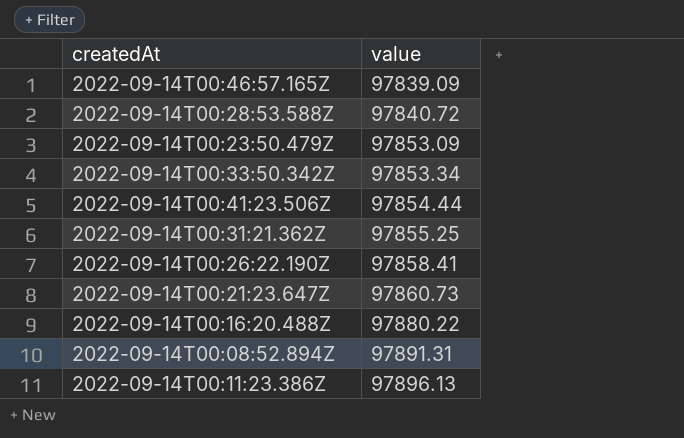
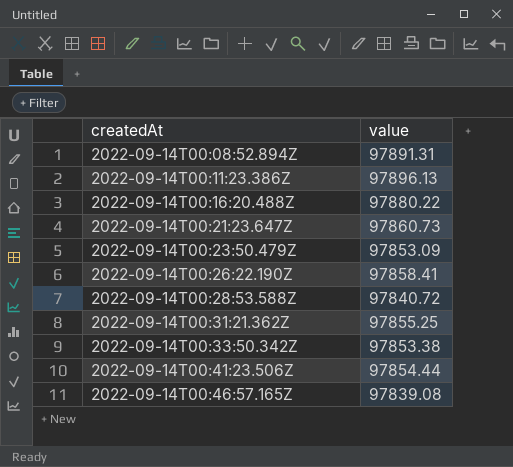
row order: value ascending -> createdAt ascending
2022-09-14T00:33:50.342Z | value: 97853.34 -> 97853.38
2022-09-14T00:46:57.165Z | value: 97839.09 -> 97839.08

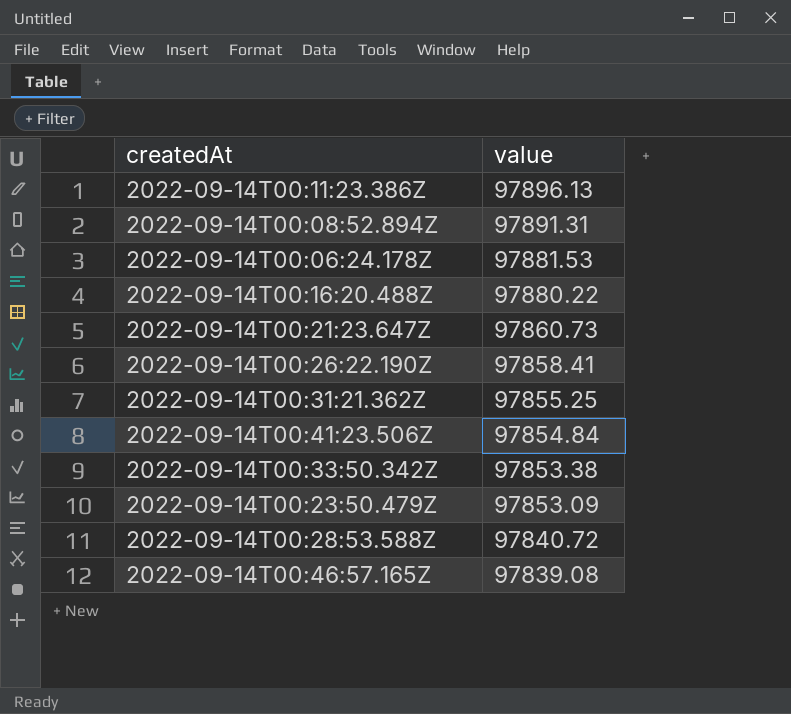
row order: createdAt ascending -> value descending
row 2022-09-14T00:06:24.178Z: none -> 97881.53
2022-09-14T00:41:23.506Z | value: 97854.44 -> 97854.84

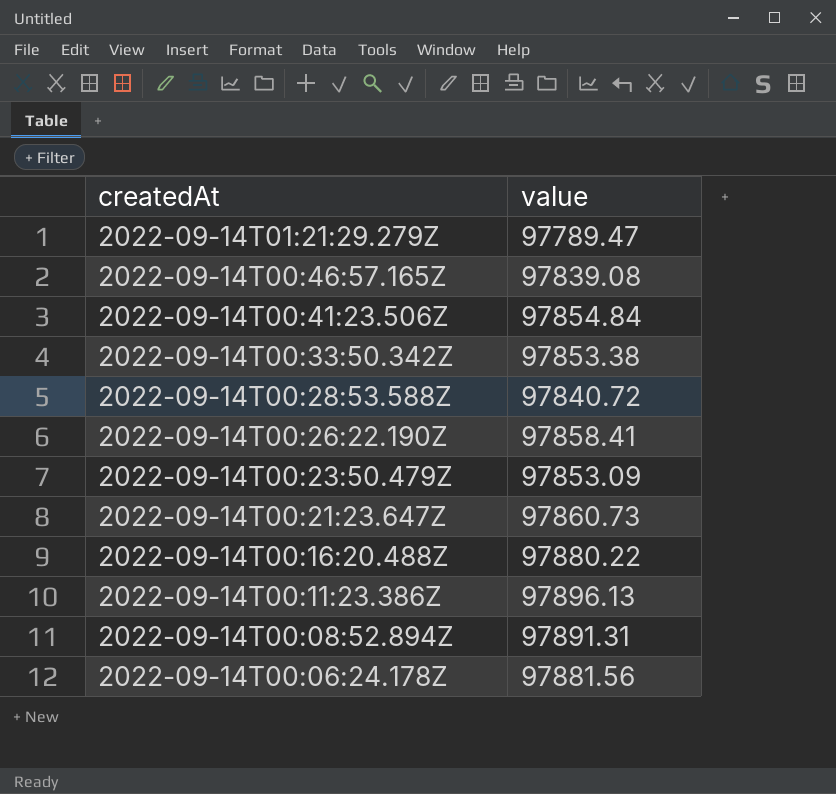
row order: value descending -> createdAt descending
row 2022-09-14T00:31:21.362Z: 97855.25 -> none
row 2022-09-14T01:21:29.279Z: none -> 97789.47
2022-09-14T00:06:24.178Z | value: 97881.53 -> 97881.56

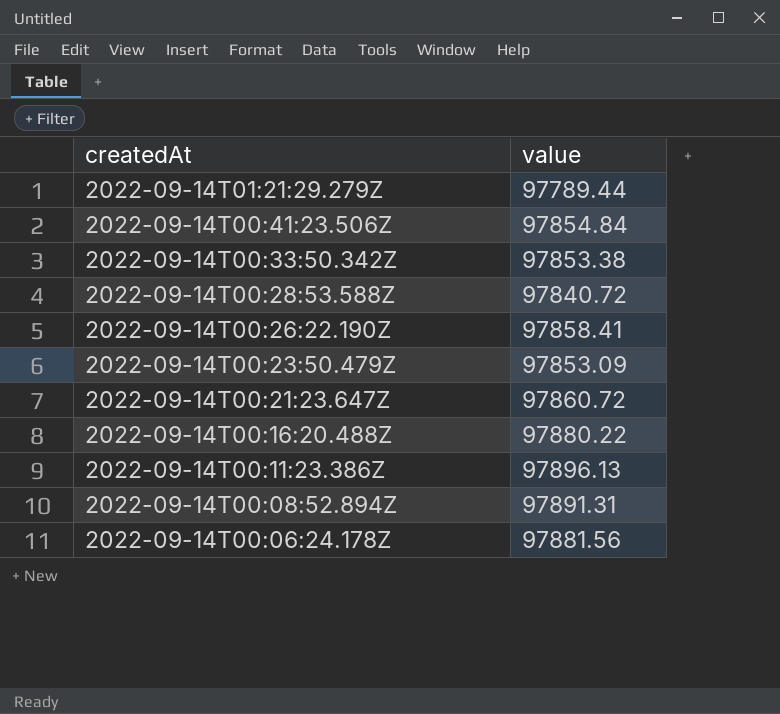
row 2022-09-14T00:46:57.165Z: 97839.08 -> none
2022-09-14T01:21:29.279Z | value: 97789.47 -> 97789.44
2022-09-14T00:21:23.647Z | value: 97860.73 -> 97860.72

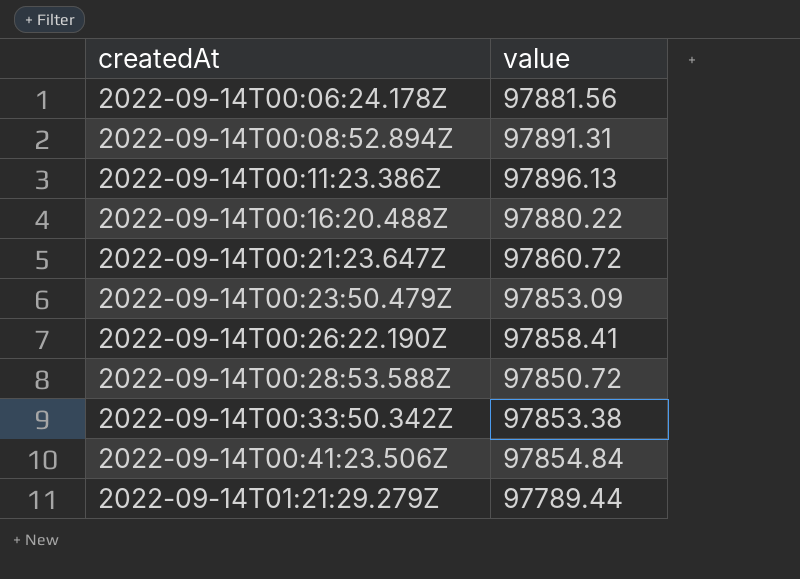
row order: createdAt descending -> createdAt ascending
2022-09-14T00:28:53.588Z | value: 97840.72 -> 97850.72

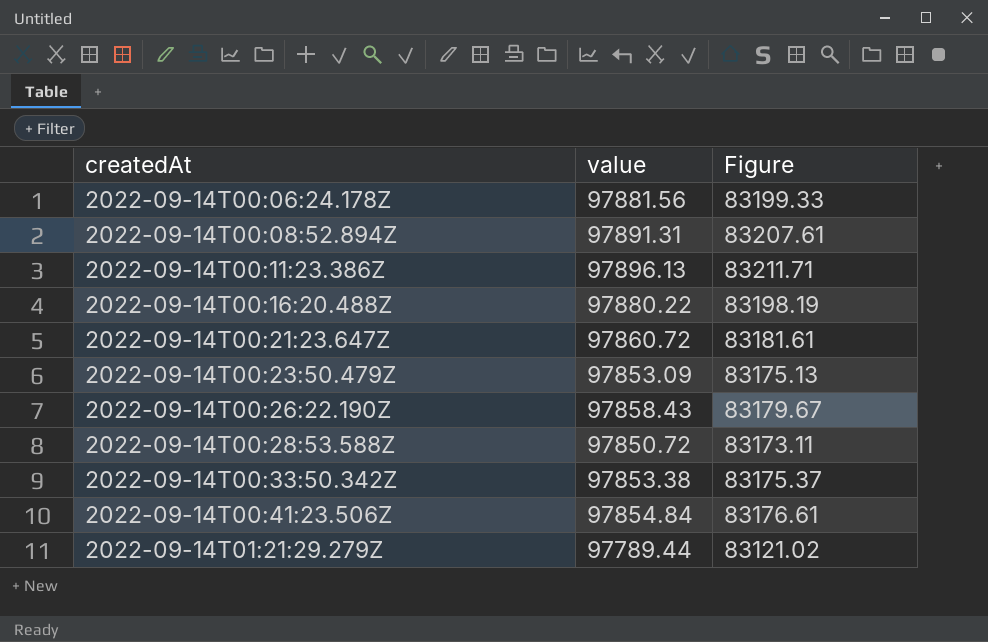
column Figure | formula: none -> [value] * 0.85
2022-09-14T00:26:22.190Z | value: 97858.41 -> 97858.43

